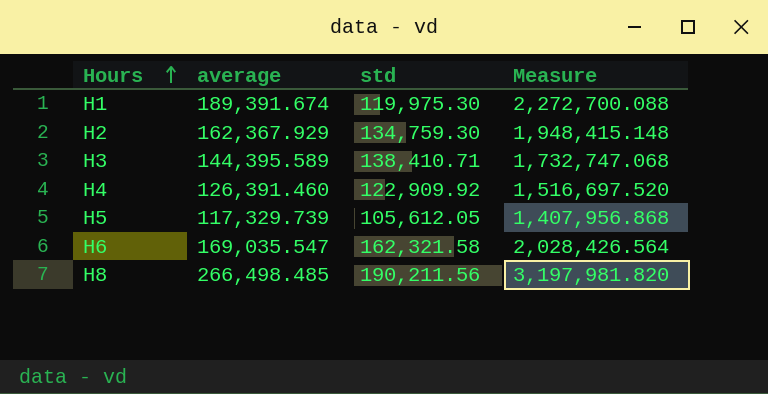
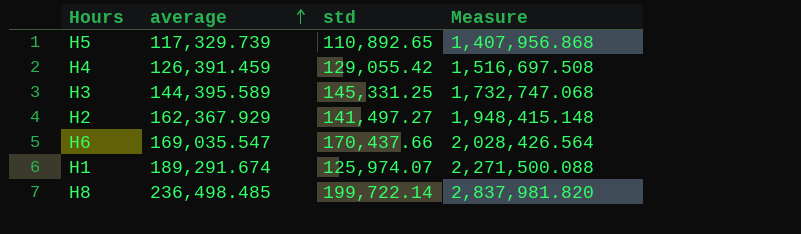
row order: Hours ascending -> average ascending
H5 | std: 105,612.05 -> 110,892.65
H4 | average: 126,391.460 -> 126,391.459
H4 | std: 122,909.92 -> 129,055.42
H4 | Measure: 1,516,697.520 -> 1,516,697.508
H3 | std: 138,410.71 -> 145,331.25
H2 | std: 134,759.30 -> 141,497.27
H6 | std: 162,321.58 -> 170,437.66
H1 | average: 189,391.674 -> 189,291.674
H1 | std: 119,975.30 -> 125,974.07
H1 | Measure: 2,272,700.088 -> 2,271,500.088
H8 | average: 266,498.485 -> 236,498.485
H8 | std: 190,211.56 -> 199,722.14
H8 | Measure: 3,197,981.820 -> 2,837,981.820

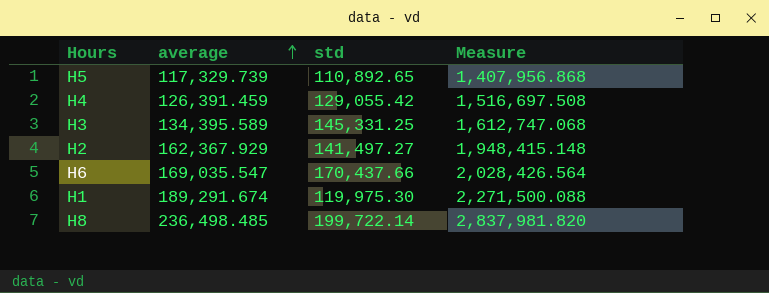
H3 | average: 144,395.589 -> 134,395.589
H3 | Measure: 1,732,747.068 -> 1,612,747.068
H1 | std: 125,974.07 -> 119,975.30

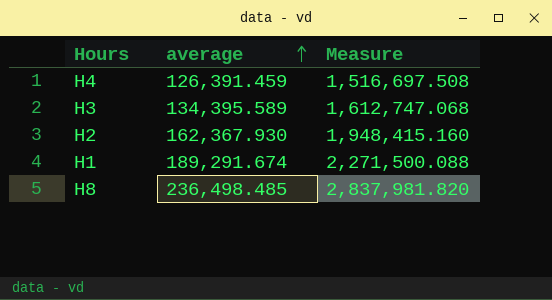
column std | position: 3 -> none
row H5: 117,329.739 | 110,892.65 | 1,407,956.868 -> none
row H6: 169,035.547 | 170,437.66 | 2,028,426.564 -> none
H2 | average: 162,367.929 -> 162,367.930
H2 | Measure: 1,948,415.148 -> 1,948,415.160

